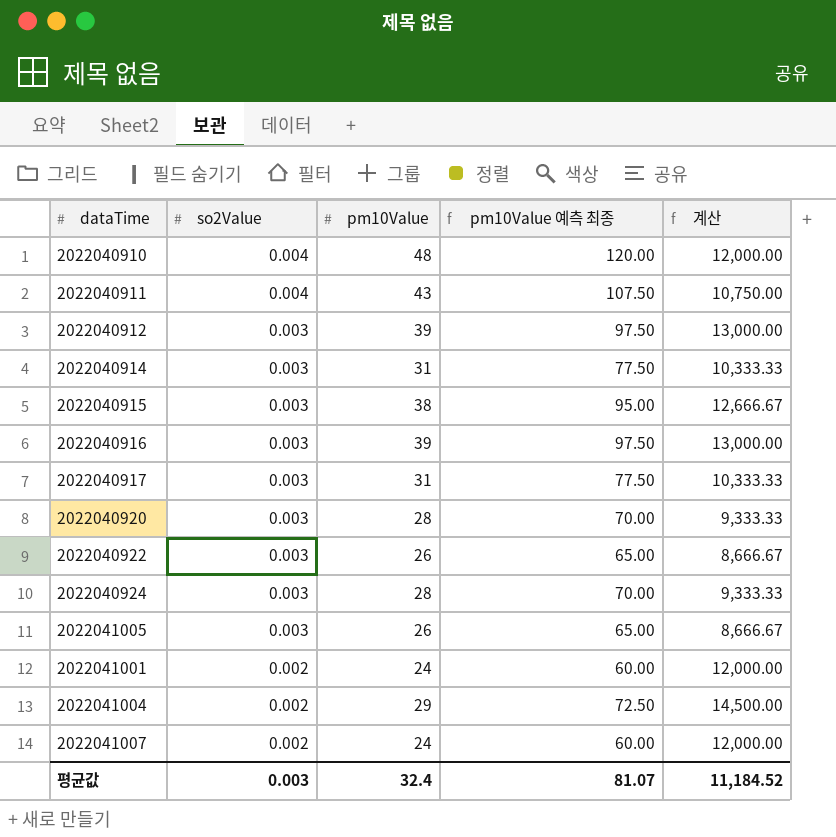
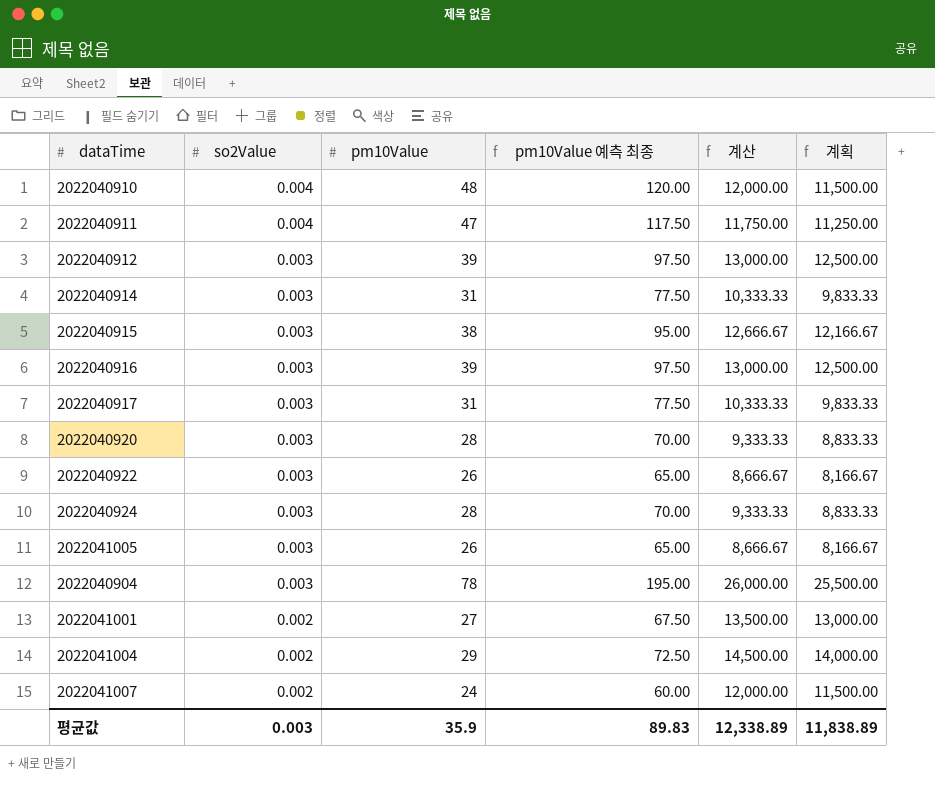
column 계획 | formula: none -> [계산] - 500
2022040911 | pm10Value: 43 -> 47
2022040911 | pm10Value 예측 최종: 107.50 -> 117.50
2022040911 | 계산: 10,750.00 -> 11,750.00
row 2022040904: none -> 0.003 | 78 | 195.00 | 26,000.00 | 25,500.00
2022041001 | pm10Value: 24 -> 27
2022041001 | pm10Value 예측 최종: 60.00 -> 67.50
2022041001 | 계산: 12,000.00 -> 13,500.00
평균값 | pm10Value: 32.4 -> 35.9
평균값 | pm10Value 예측 최종: 81.07 -> 89.83
평균값 | 계산: 11,184.52 -> 12,338.89

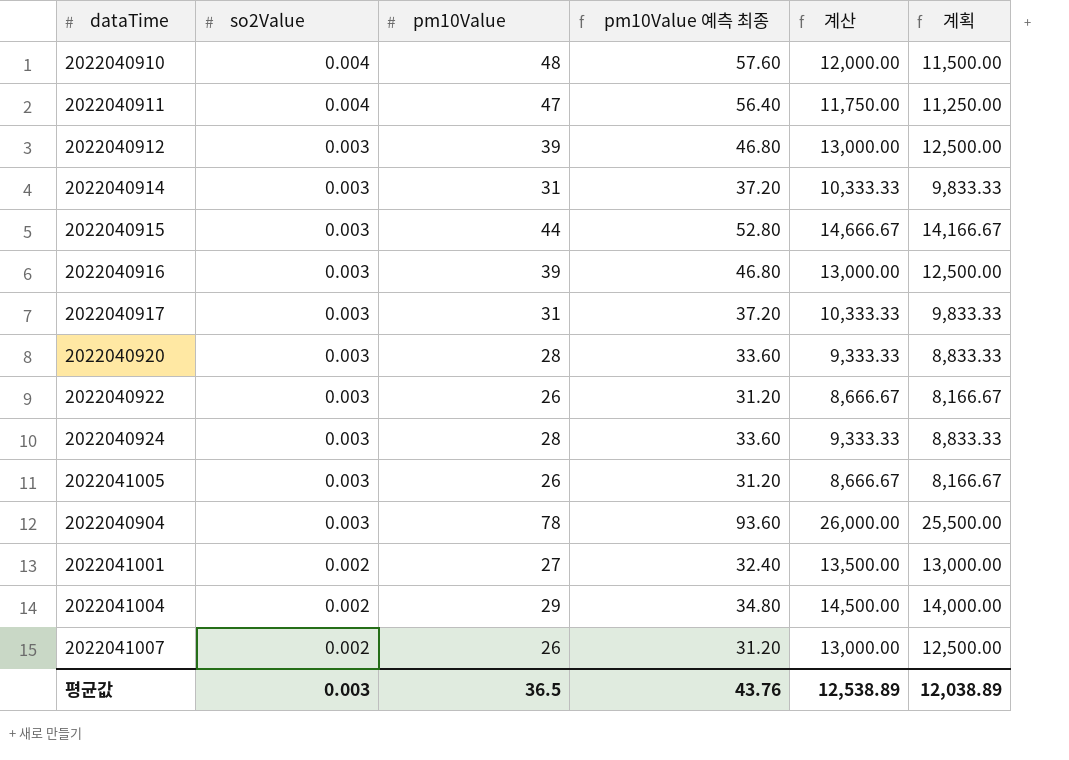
column pm10Value 예측 최종 | formula: [pm10Value] * 2.5 -> [pm10Value] * 1.2
2022040915 | pm10Value: 38 -> 44
2022040915 | 계산: 12,666.67 -> 14,666.67
2022040915 | 계획: 12,166.67 -> 14,166.67
2022041007 | pm10Value: 24 -> 26
2022041007 | 계산: 12,000.00 -> 13,000.00
2022041007 | 계획: 11,500.00 -> 12,500.00
평균값 | pm10Value: 35.9 -> 36.5
평균값 | pm10Value 예측 최종: 89.83 -> 43.76
평균값 | 계산: 12,338.89 -> 12,538.89
평균값 | 계획: 11,838.89 -> 12,038.89

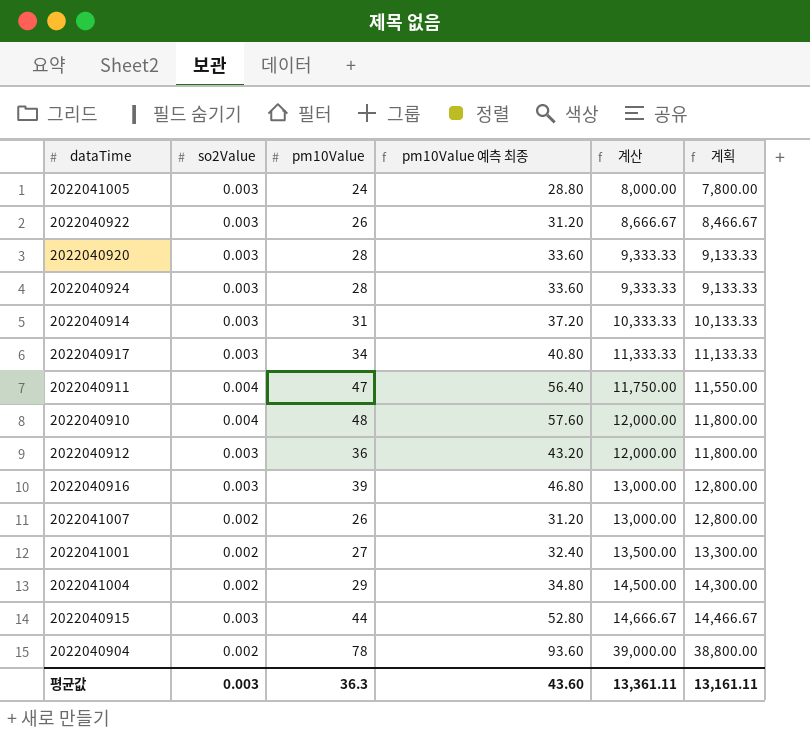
row order: so2Value descending -> 계산 ascending
column 계획 | formula: [계산] - 500 -> [계산] - 200
2022041005 | pm10Value: 26 -> 24
2022041005 | pm10Value 예측 최종: 31.20 -> 28.80
2022041005 | 계산: 8,666.67 -> 8,000.00
2022040917 | pm10Value: 31 -> 34
2022040917 | pm10Value 예측 최종: 37.20 -> 40.80
2022040917 | 계산: 10,333.33 -> 11,333.33
2022040912 | pm10Value: 39 -> 36
2022040912 | pm10Value 예측 최종: 46.80 -> 43.20
2022040912 | 계산: 13,000.00 -> 12,000.00
2022040904 | so2Value: 0.003 -> 0.002
2022040904 | 계산: 26,000.00 -> 39,000.00
평균값 | pm10Value: 36.5 -> 36.3
평균값 | pm10Value 예측 최종: 43.76 -> 43.60
평균값 | 계산: 12,538.89 -> 13,361.11
평균값 | 계획: 12,038.89 -> 13,161.11

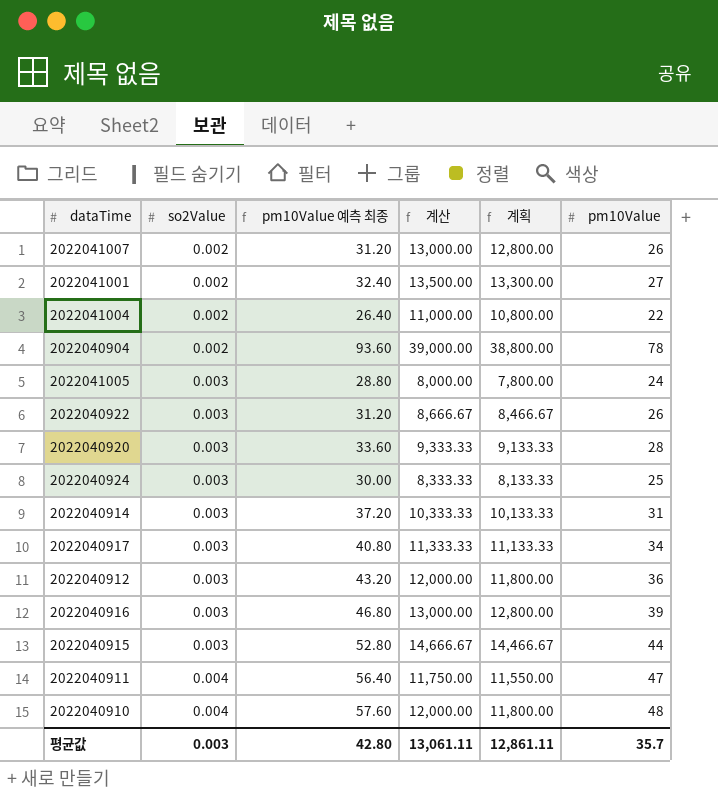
row order: 계산 ascending -> so2Value ascending
column pm10Value | position: 3 -> 6
2022041004 | pm10Value 예측 최종: 34.80 -> 26.40
2022041004 | 계산: 14,500.00 -> 11,000.00
2022041004 | 계획: 14,300.00 -> 10,800.00
2022041004 | pm10Value: 29 -> 22
2022040924 | pm10Value 예측 최종: 33.60 -> 30.00
2022040924 | 계산: 9,333.33 -> 8,333.33
2022040924 | 계획: 9,133.33 -> 8,133.33
2022040924 | pm10Value: 28 -> 25
평균값 | pm10Value 예측 최종: 43.60 -> 42.80
평균값 | 계산: 13,361.11 -> 13,061.11
평균값 | 계획: 13,161.11 -> 12,861.11
평균값 | pm10Value: 36.3 -> 35.7

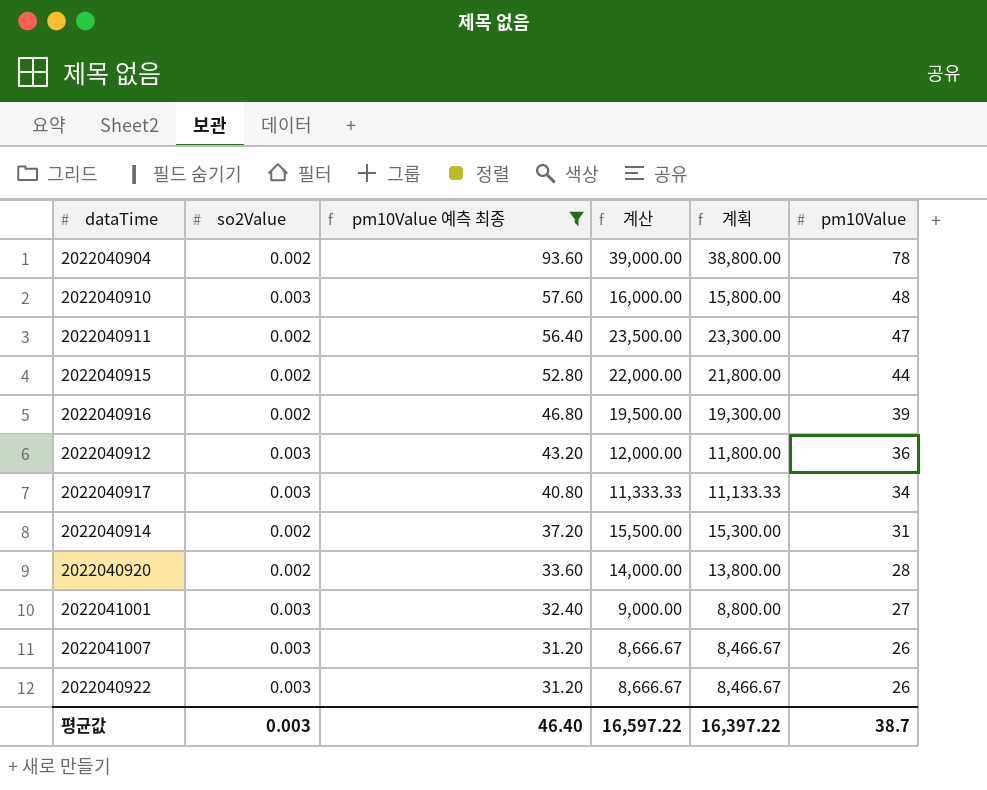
filter: none -> pm10Value 예측 최종 >= 31.20
row order: so2Value ascending -> pm10Value 예측 최종 descending
2022040910 | so2Value: 0.004 -> 0.003
2022040910 | 계산: 12,000.00 -> 16,000.00
2022040910 | 계획: 11,800.00 -> 15,800.00
2022040911 | so2Value: 0.004 -> 0.002
2022040911 | 계산: 11,750.00 -> 23,500.00
2022040911 | 계획: 11,550.00 -> 23,300.00
2022040915 | so2Value: 0.003 -> 0.002
2022040915 | 계산: 14,666.67 -> 22,000.00
2022040915 | 계획: 14,466.67 -> 21,800.00
2022040916 | so2Value: 0.003 -> 0.002
2022040916 | 계산: 13,000.00 -> 19,500.00
2022040916 | 계획: 12,800.00 -> 19,300.00
2022040914 | so2Value: 0.003 -> 0.002
2022040914 | 계산: 10,333.33 -> 15,500.00
2022040914 | 계획: 10,133.33 -> 15,300.00
2022040920 | so2Value: 0.003 -> 0.002
2022040920 | 계산: 9,333.33 -> 14,000.00
2022040920 | 계획: 9,133.33 -> 13,800.00
2022041001 | so2Value: 0.002 -> 0.003
2022041001 | 계산: 13,500.00 -> 9,000.00
2022041001 | 계획: 13,300.00 -> 8,800.00
2022041007 | so2Value: 0.002 -> 0.003
2022041007 | 계산: 13,000.00 -> 8,666.67
2022041007 | 계획: 12,800.00 -> 8,466.67
평균값 | pm10Value 예측 최종: 42.80 -> 46.40
평균값 | 계산: 13,061.11 -> 16,597.22
평균값 | 계획: 12,861.11 -> 16,397.22
평균값 | pm10Value: 35.7 -> 38.7

